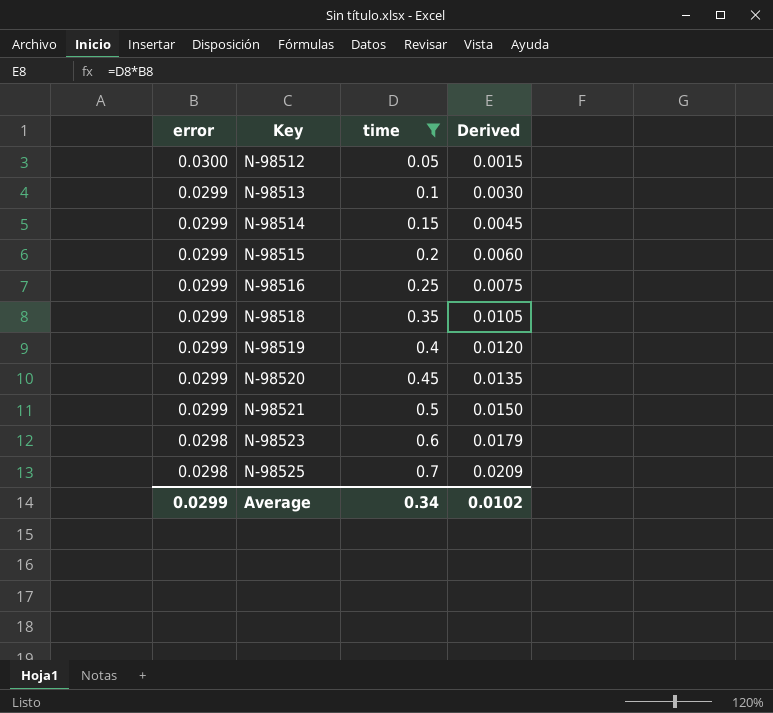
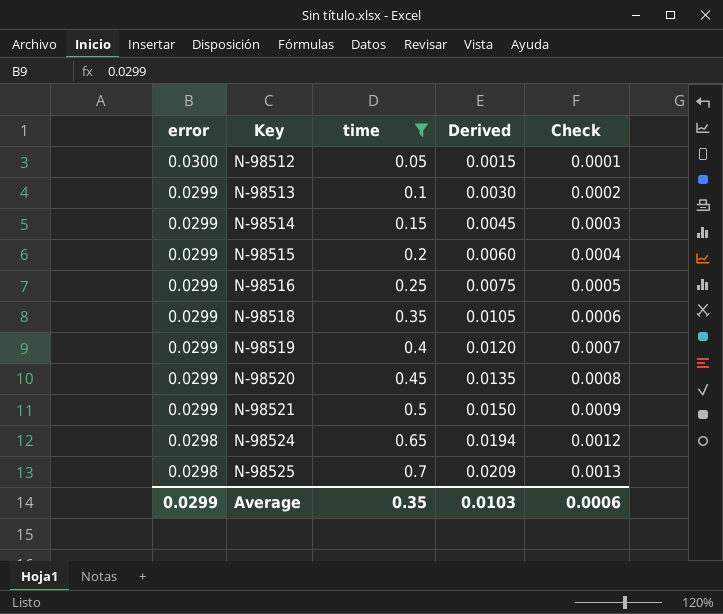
column Check | formula: none -> [Derived] * 0.06
row N-98523: 0.0298 | 0.6 | 0.0179 -> none
row N-98524: none -> 0.0298 | 0.65 | 0.0194 | 0.0012
Average | time: 0.34 -> 0.35
Average | Derived: 0.0102 -> 0.0103

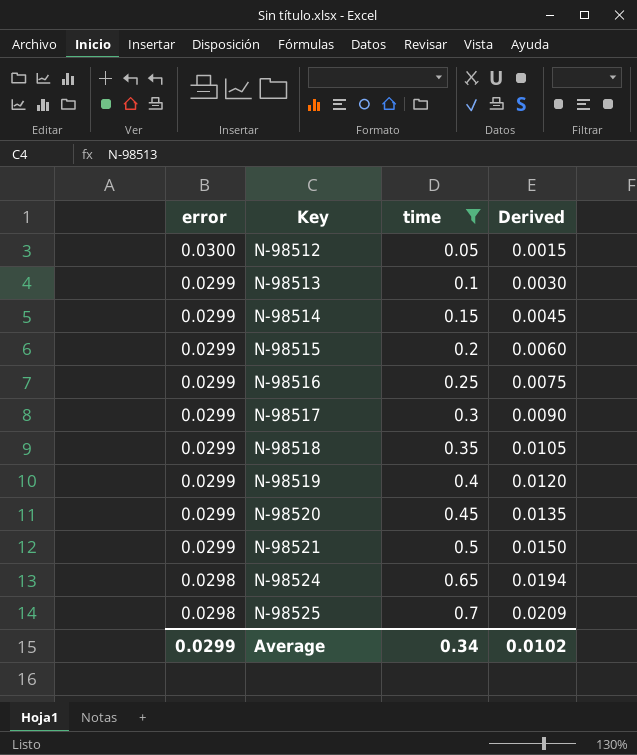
column Check | formula: [Derived] * 0.06 -> none
row N-98517: none -> 0.0299 | 0.3 | 0.0090
Average | time: 0.35 -> 0.34
Average | Derived: 0.0103 -> 0.0102

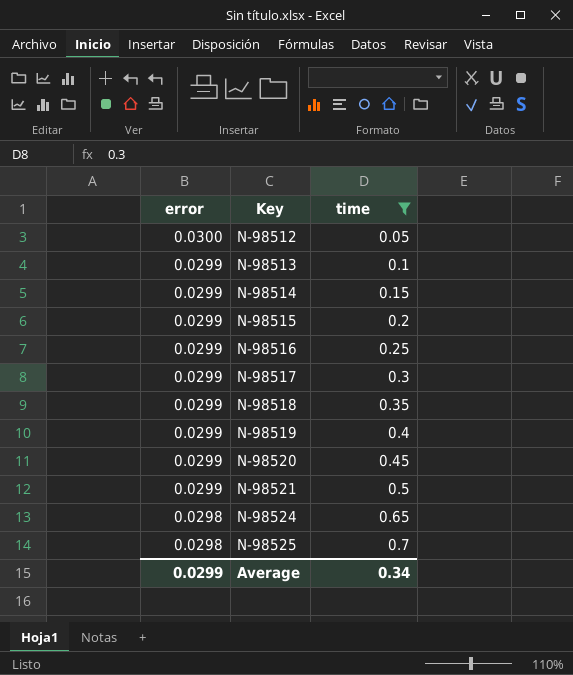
column Derived | formula: [error] * [time] -> none

